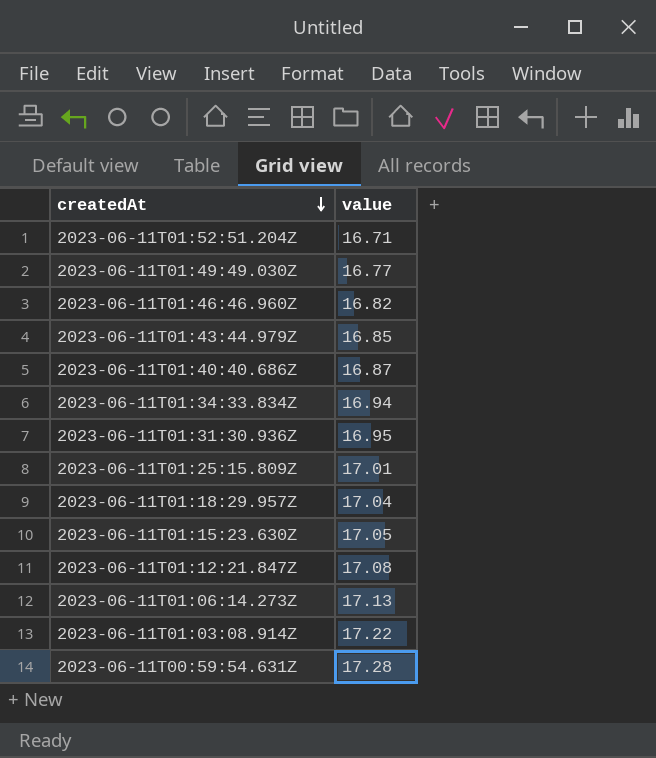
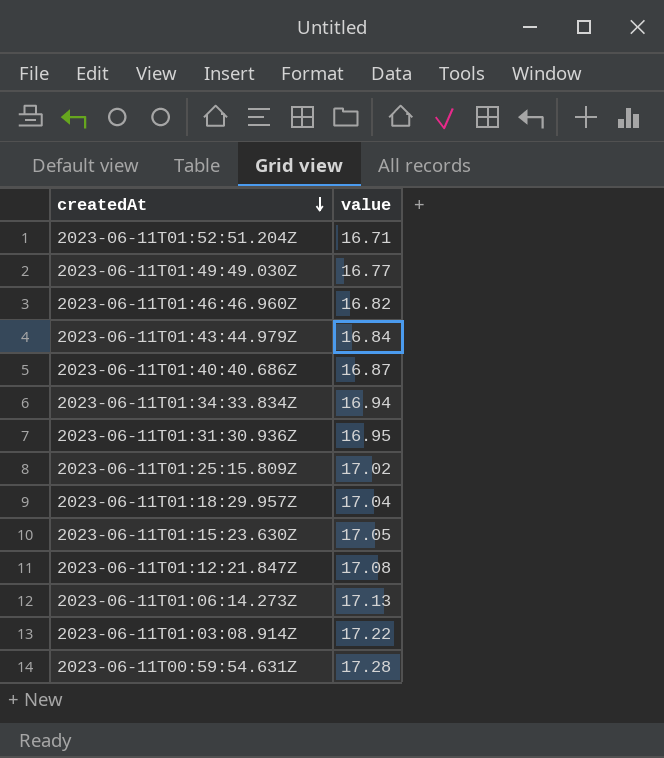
2023-06-11T01:43:44.979Z | value: 16.85 -> 16.84
2023-06-11T01:25:15.809Z | value: 17.01 -> 17.02

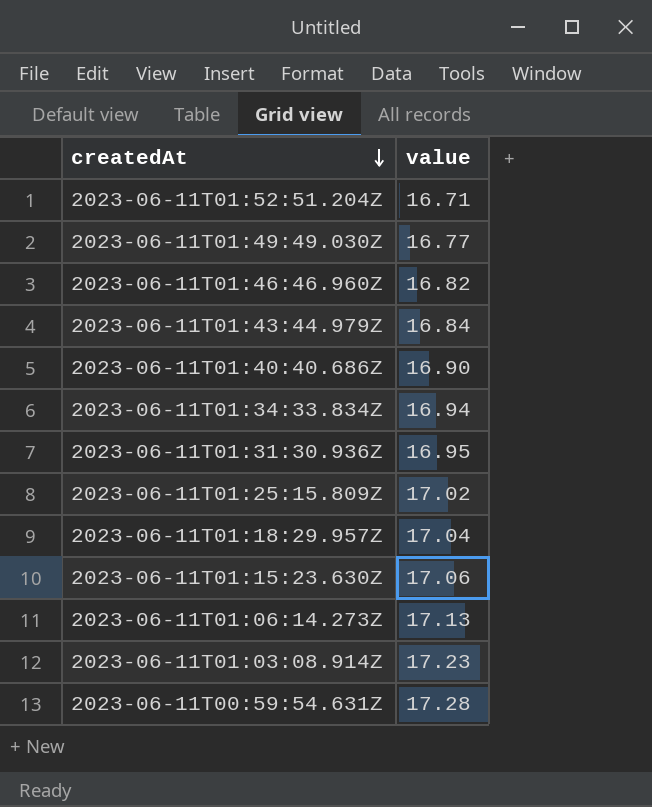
row 2023-06-11T01:12:21.847Z: 17.08 -> none
2023-06-11T01:40:40.686Z | value: 16.87 -> 16.90
2023-06-11T01:15:23.630Z | value: 17.05 -> 17.06
2023-06-11T01:03:08.914Z | value: 17.22 -> 17.23

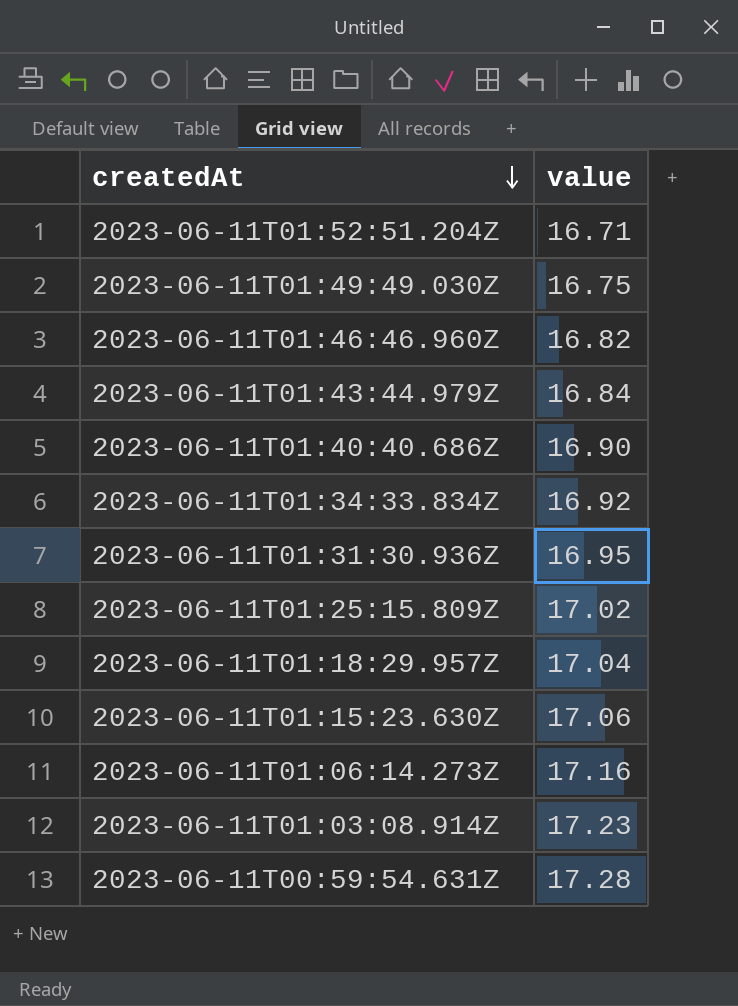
2023-06-11T01:49:49.030Z | value: 16.77 -> 16.75
2023-06-11T01:34:33.834Z | value: 16.94 -> 16.92
2023-06-11T01:06:14.273Z | value: 17.13 -> 17.16

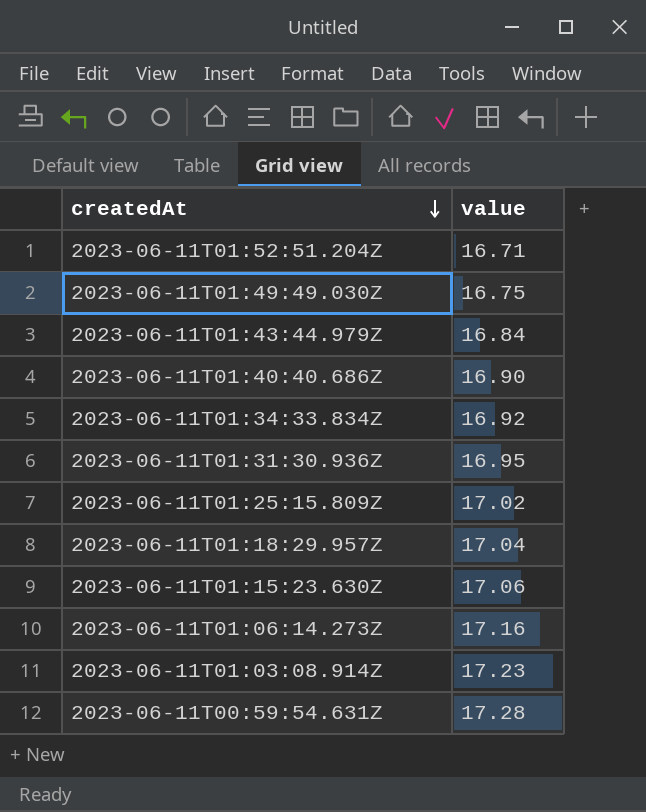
row 2023-06-11T01:46:46.960Z: 16.82 -> none

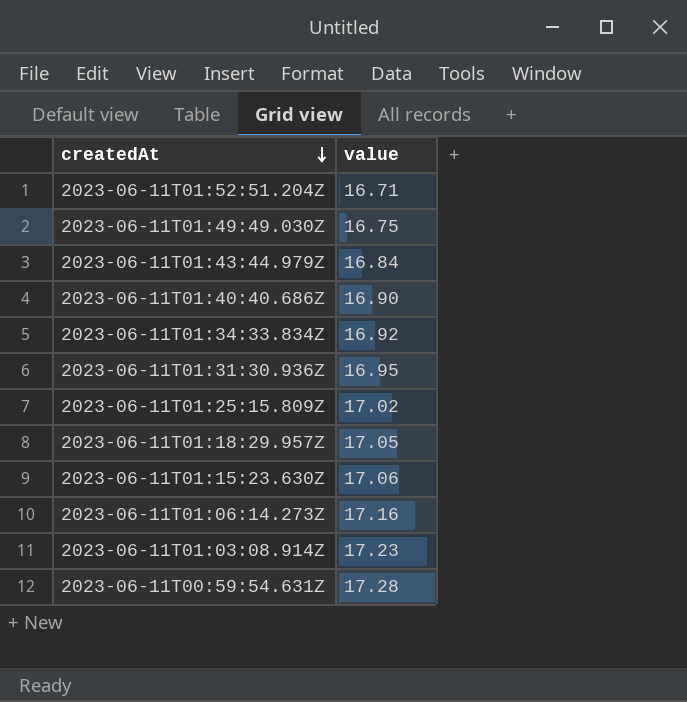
2023-06-11T01:18:29.957Z | value: 17.04 -> 17.05

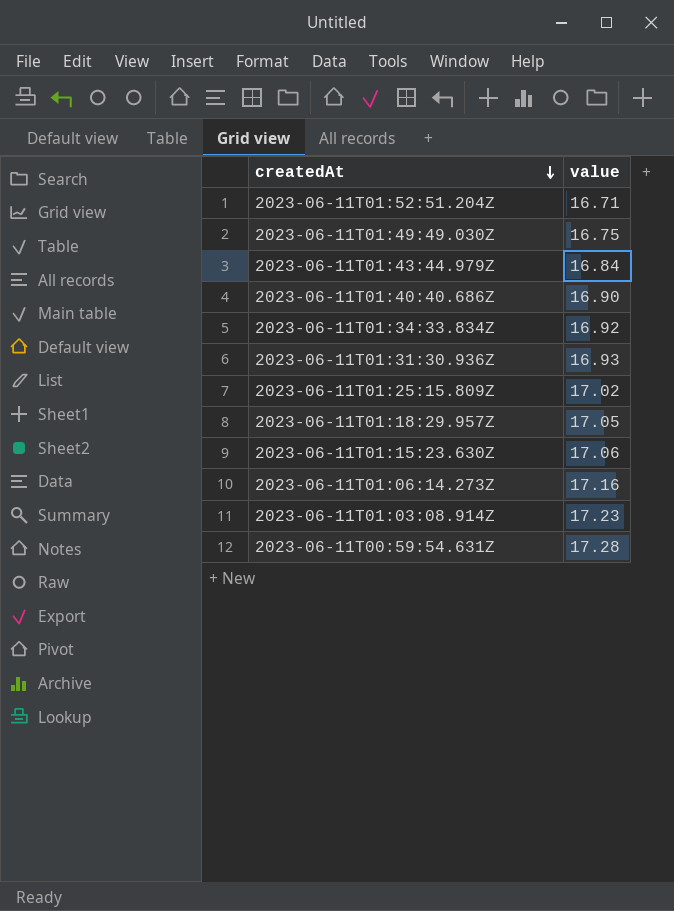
2023-06-11T01:31:30.936Z | value: 16.95 -> 16.93

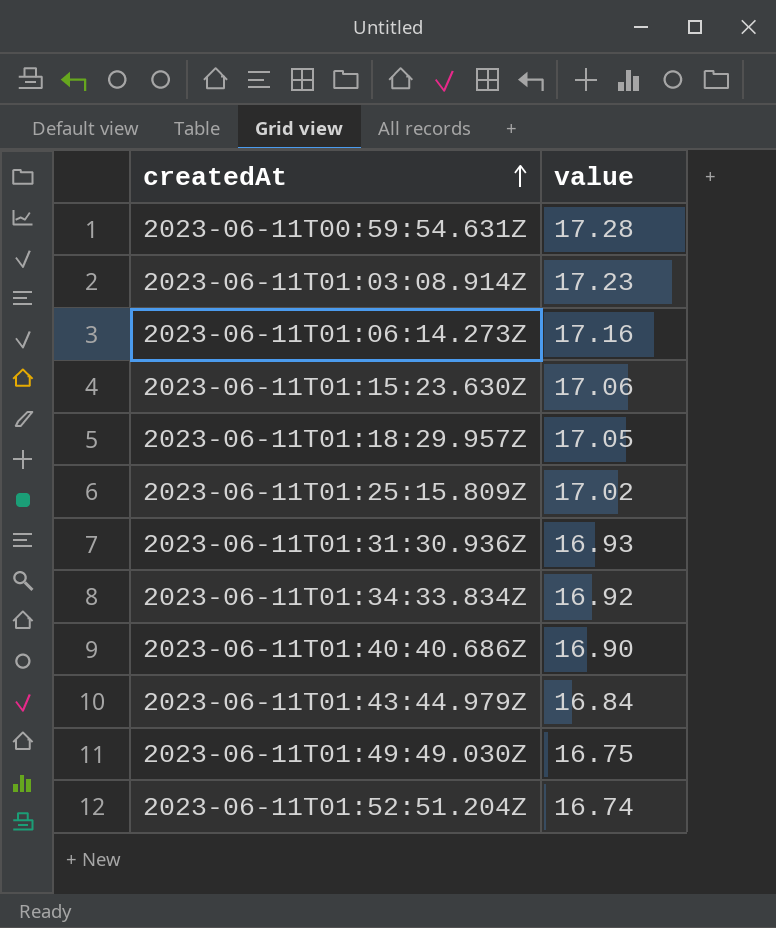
row order: createdAt descending -> createdAt ascending
2023-06-11T01:52:51.204Z | value: 16.71 -> 16.74

